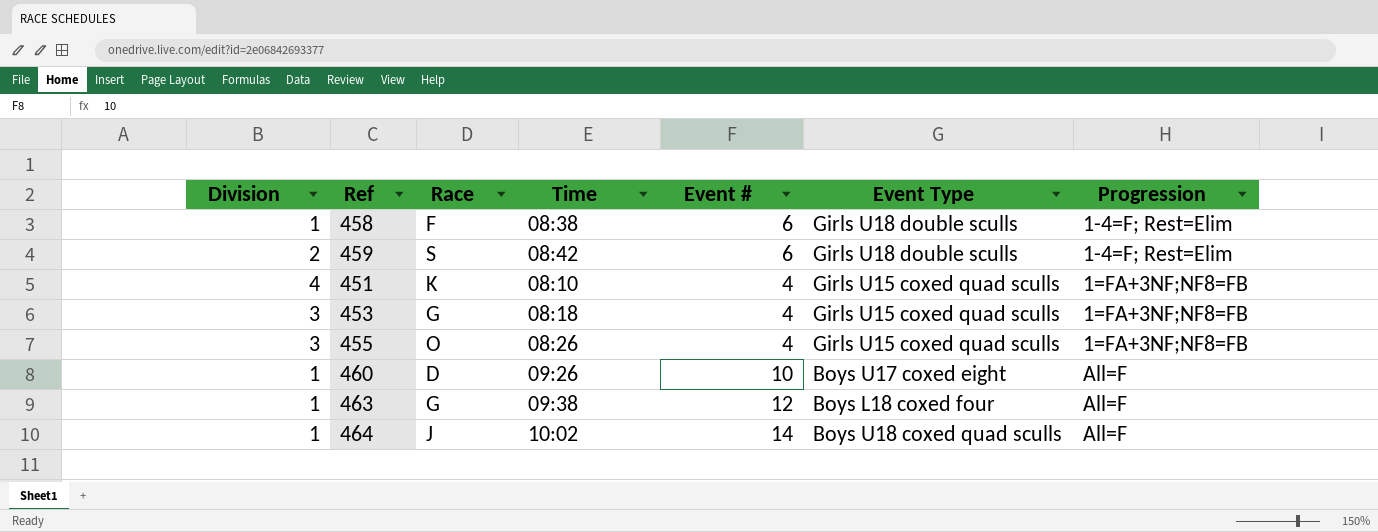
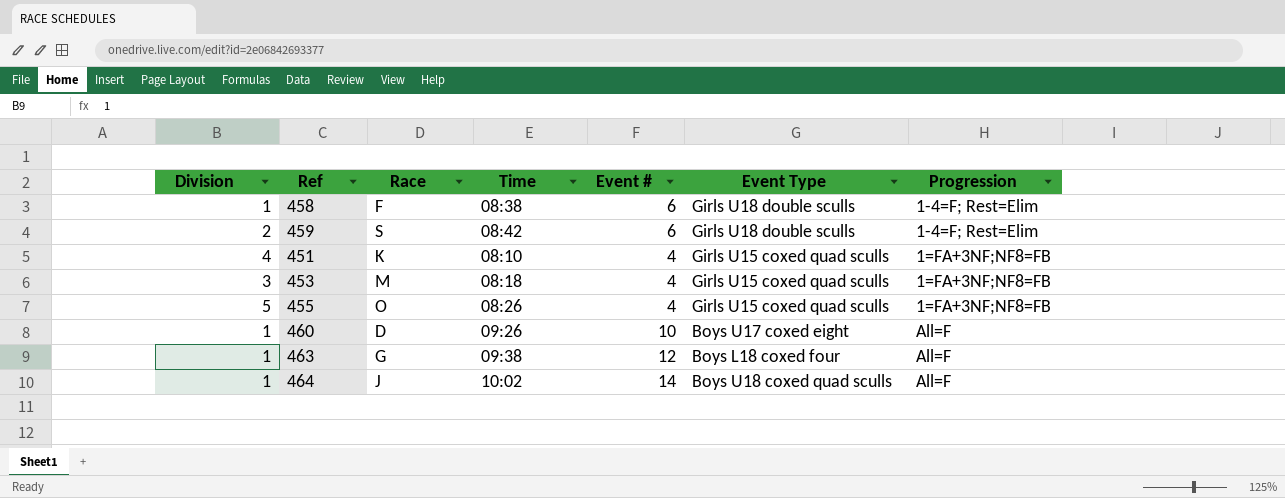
453 | Race: G -> M
455 | Division: 3 -> 5

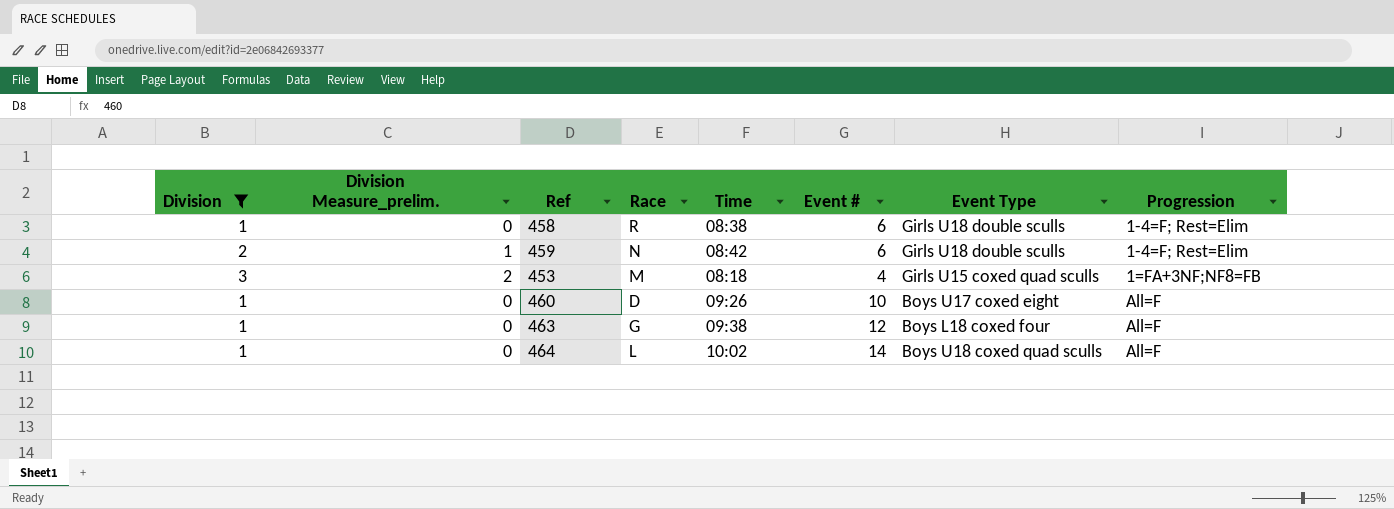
filter: none -> Division <= 3
column Division Measure_prelim. | formula: none -> [Division] - 1
458 | Race: F -> R
459 | Race: S -> N
464 | Race: J -> L

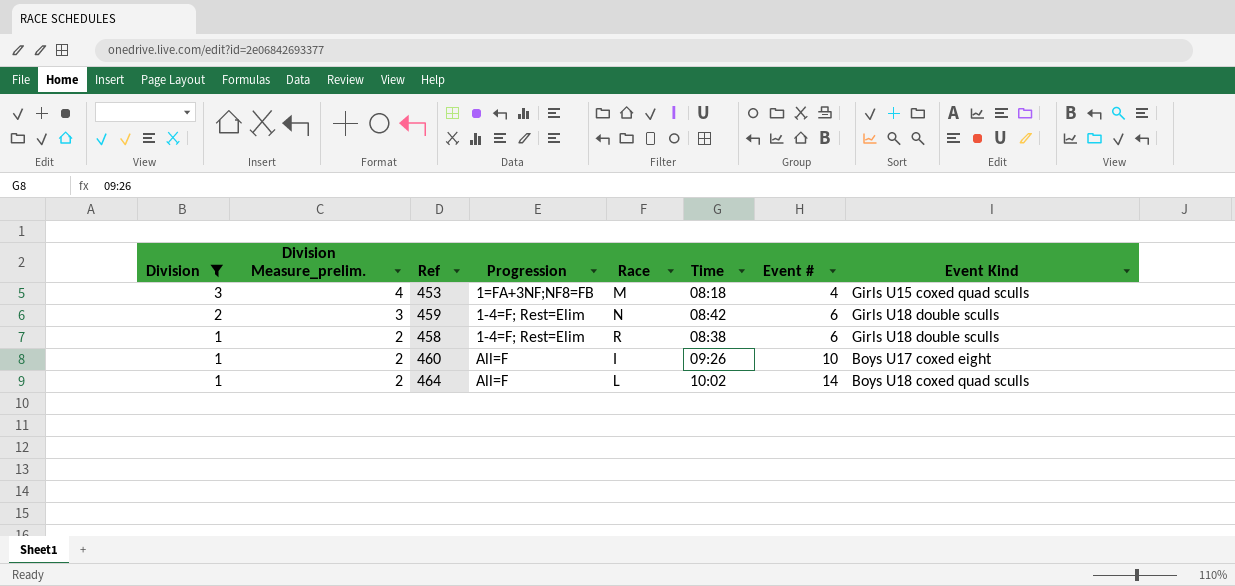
row order: Progression ascending -> Division descending
column Division Measure_prelim. | formula: [Division] - 1 -> [Division] + 1
column Progression | position: 8 -> 4
column name: Event Type -> Event Kind
row 463: 1 | 0 | G | 09:38 | 12 | Boys L18 coxed four | All=F -> none
460 | Race: D -> I

